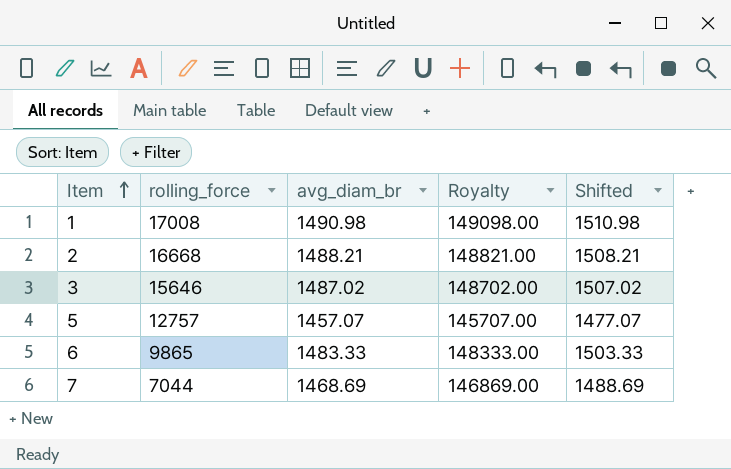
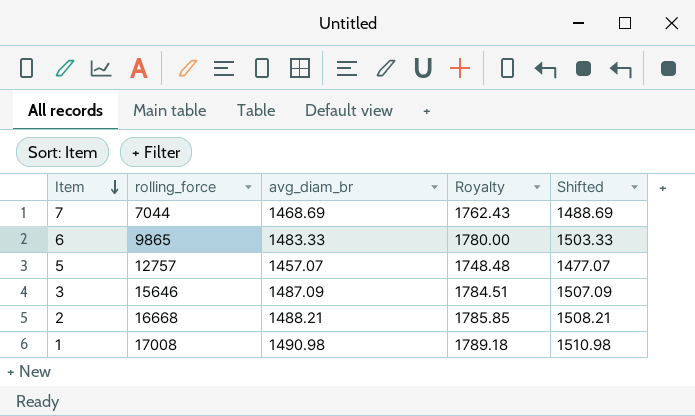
row order: Item ascending -> Item descending
column Royalty | formula: [avg_diam_br] * 100 -> [avg_diam_br] * 1.2
3 | avg_diam_br: 1487.02 -> 1487.09
3 | Shifted: 1507.02 -> 1507.09

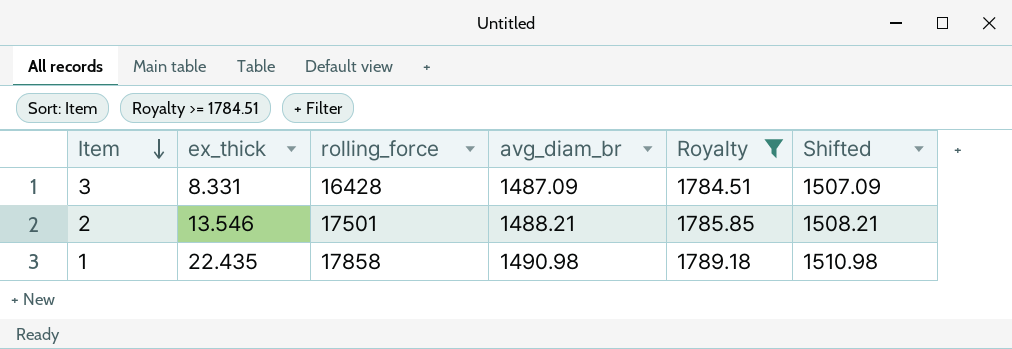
filter: none -> Royalty >= 1784.51
column ex_thick | position: none -> 2
3 | rolling_force: 15646 -> 16428
2 | rolling_force: 16668 -> 17501
1 | rolling_force: 17008 -> 17858

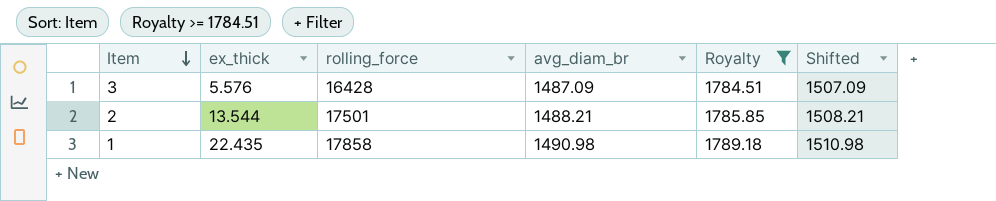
3 | ex_thick: 8.331 -> 5.576
2 | ex_thick: 13.546 -> 13.544

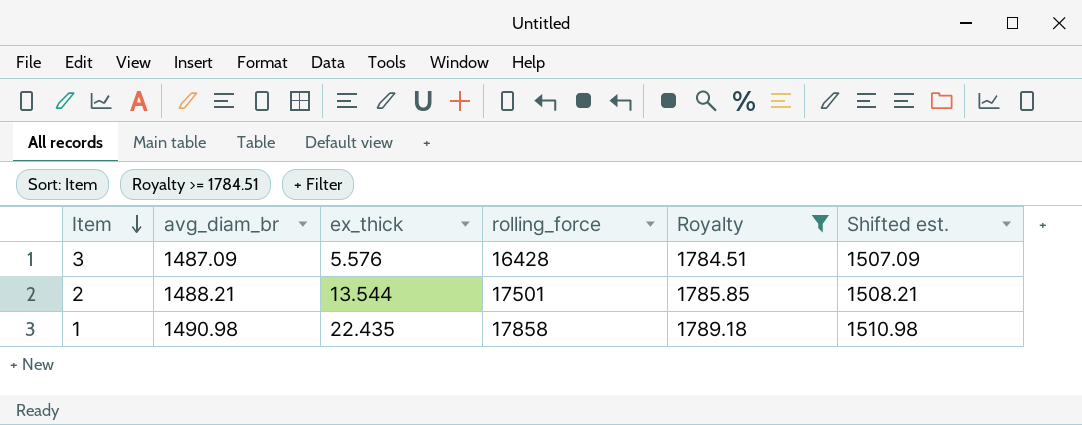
column avg_diam_br | position: 4 -> 2
column name: Shifted -> Shifted est.

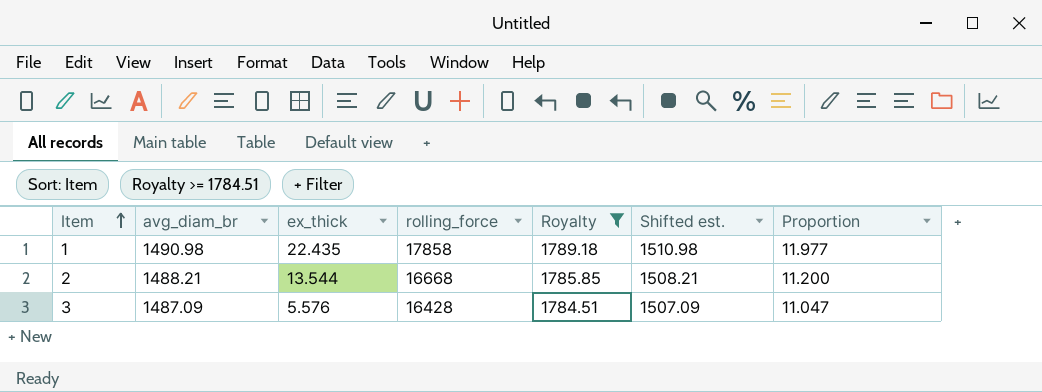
row order: Item descending -> Item ascending
column Proportion | formula: none -> [rolling_force] / [avg_diam_br]
2 | rolling_force: 17501 -> 16668

